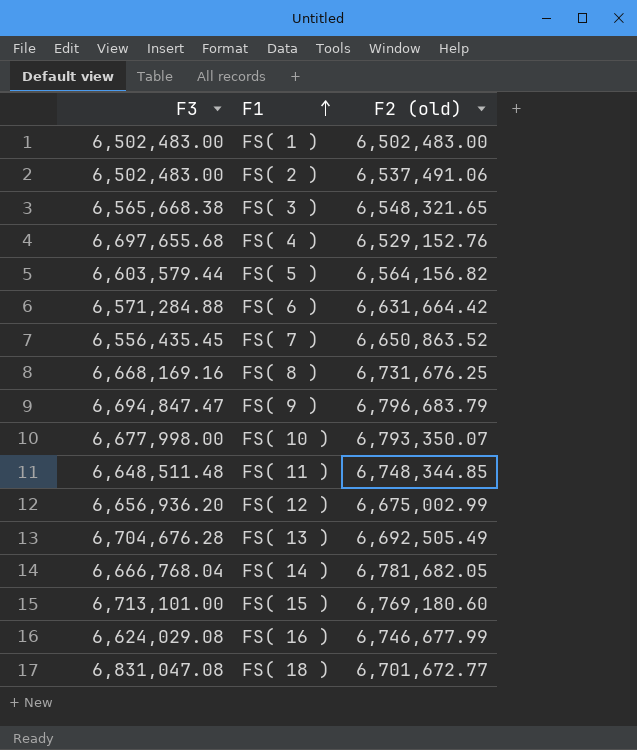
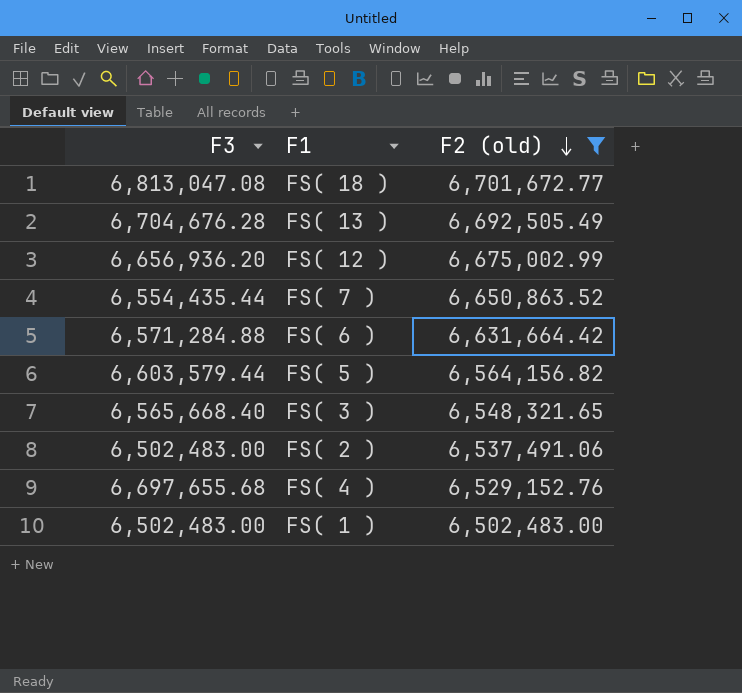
filter: none -> F2 (old) <= 6,701,672.77
row order: F1 ascending -> F2 (old) descending
FS( 18 ) | F3: 6,831,047.08 -> 6,813,047.08
FS( 7 ) | F3: 6,556,435.45 -> 6,554,435.44
FS( 3 ) | F3: 6,565,668.38 -> 6,565,668.40

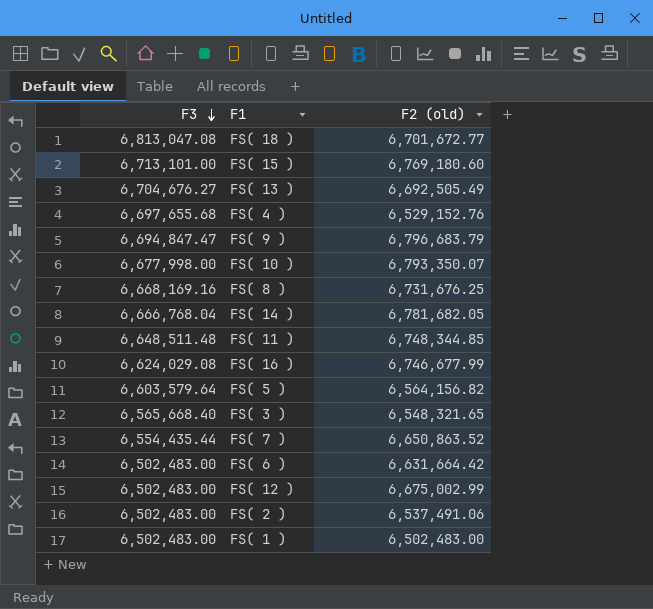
filter: F2 (old) <= 6,701,672.77 -> none
row order: F2 (old) descending -> F3 descending
FS( 13 ) | F3: 6,704,676.28 -> 6,704,676.27
FS( 5 ) | F3: 6,603,579.44 -> 6,603,579.64
FS( 6 ) | F3: 6,571,284.88 -> 6,502,483.00
FS( 12 ) | F3: 6,656,936.20 -> 6,502,483.00

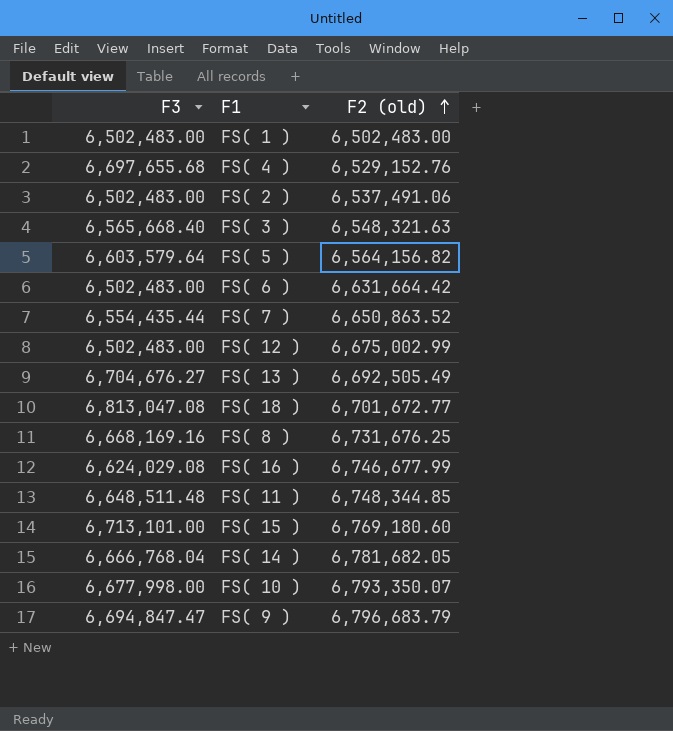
row order: F3 descending -> F2 (old) ascending
FS( 3 ) | F2 (old): 6,548,321.65 -> 6,548,321.63

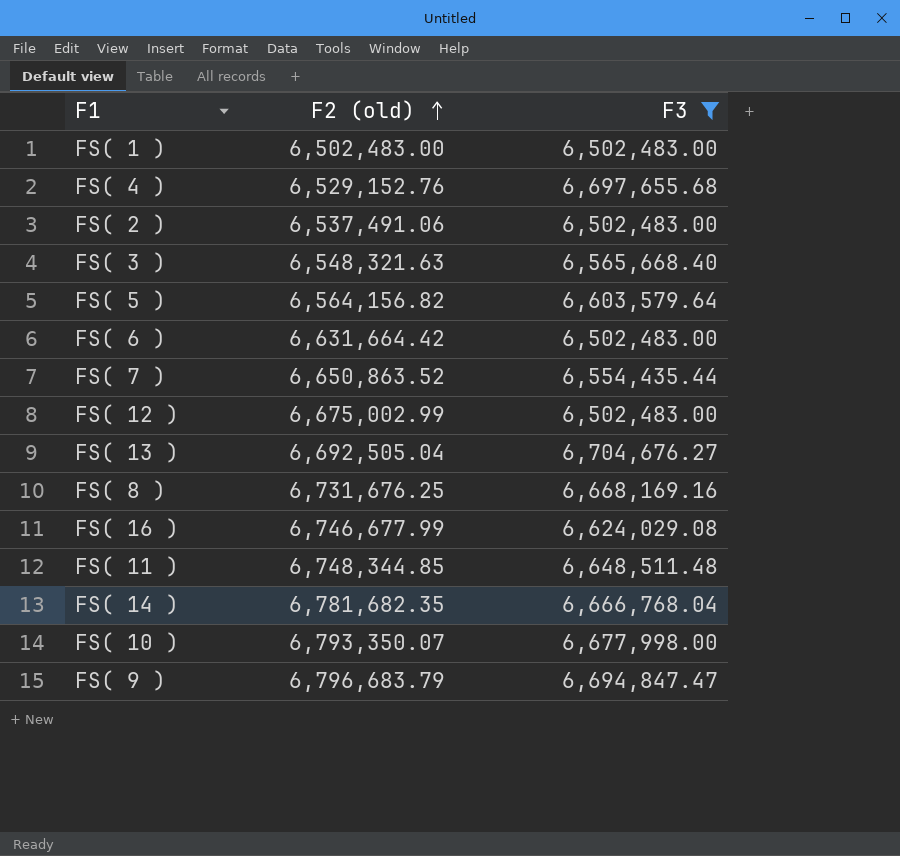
filter: none -> F3 <= 6,704,676.27
column F3 | position: 1 -> 3
FS( 13 ) | F2 (old): 6,692,505.49 -> 6,692,505.04
FS( 14 ) | F2 (old): 6,781,682.05 -> 6,781,682.35

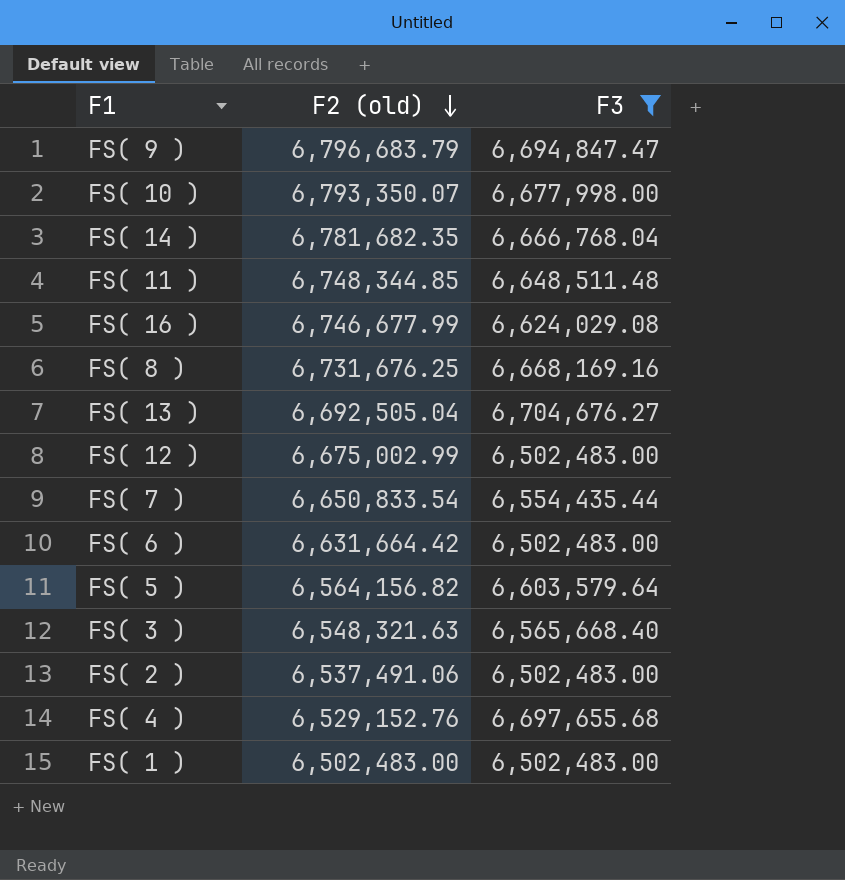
row order: F2 (old) ascending -> F2 (old) descending
FS( 7 ) | F2 (old): 6,650,863.52 -> 6,650,833.54

